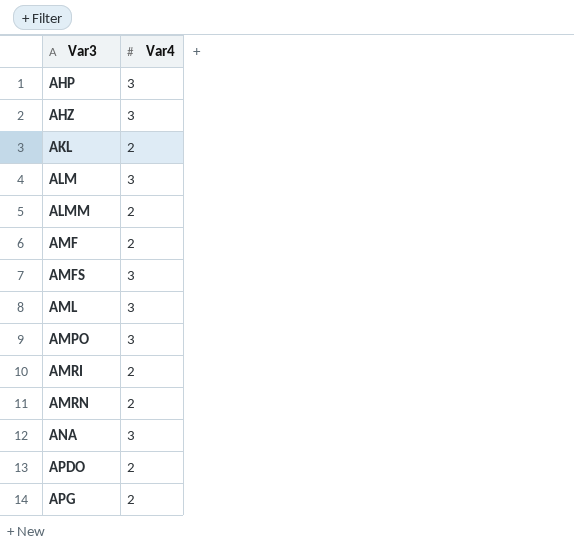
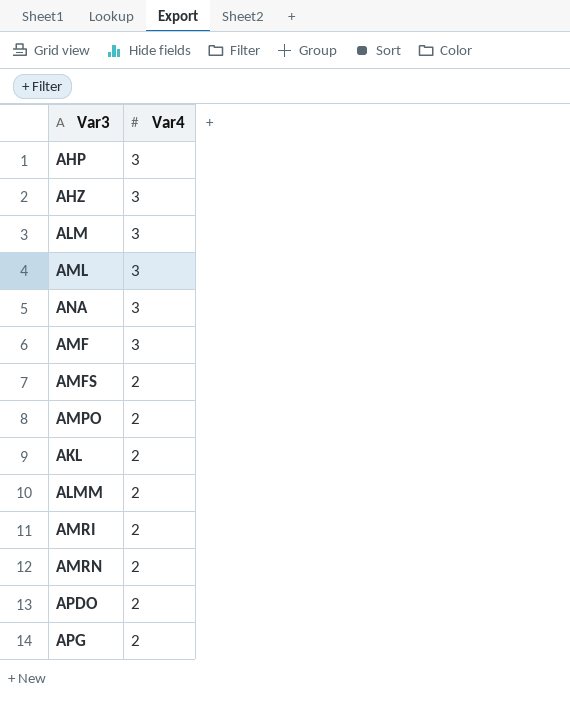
row order: Var3 ascending -> Var4 descending
AMF | Var4: 2 -> 3
AMFS | Var4: 3 -> 2
AMPO | Var4: 3 -> 2

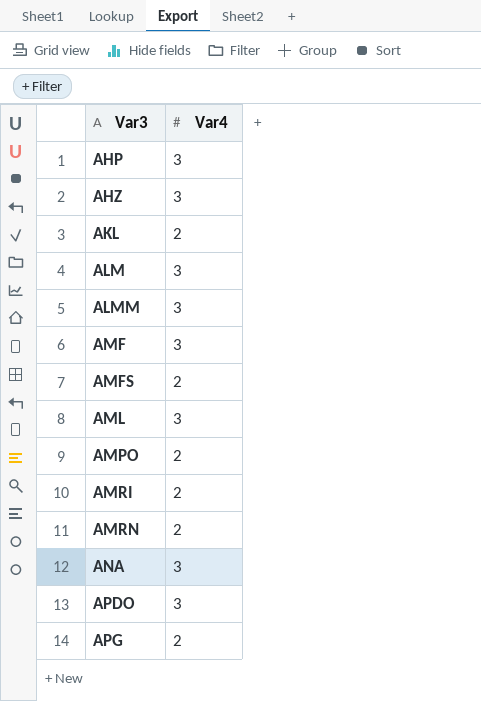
row order: Var4 descending -> Var3 ascending
ALMM | Var4: 2 -> 3
APDO | Var4: 2 -> 3

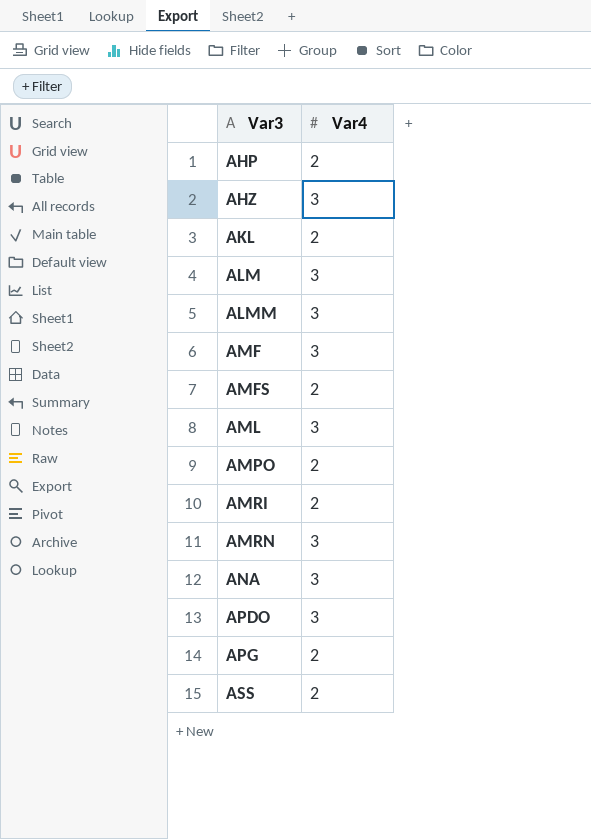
AHP | Var4: 3 -> 2
AMRN | Var4: 2 -> 3
row ASS: none -> 2

